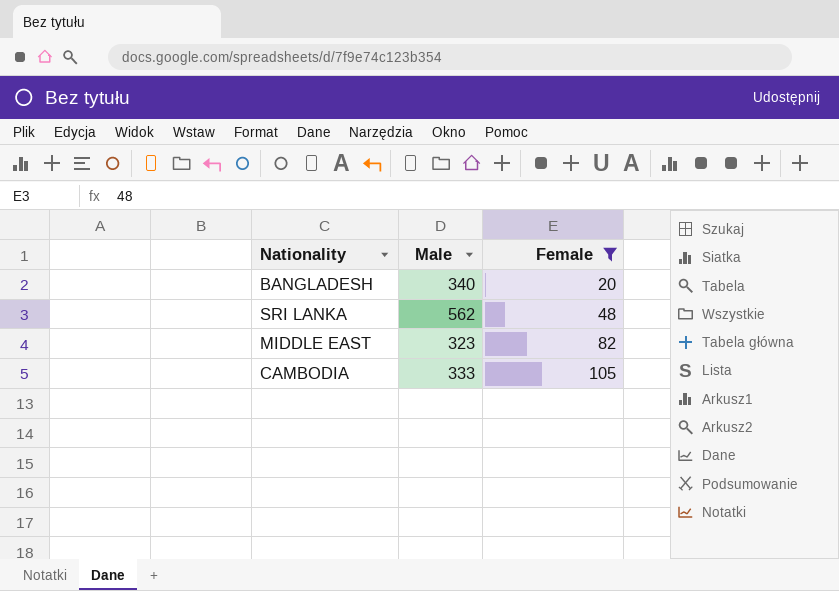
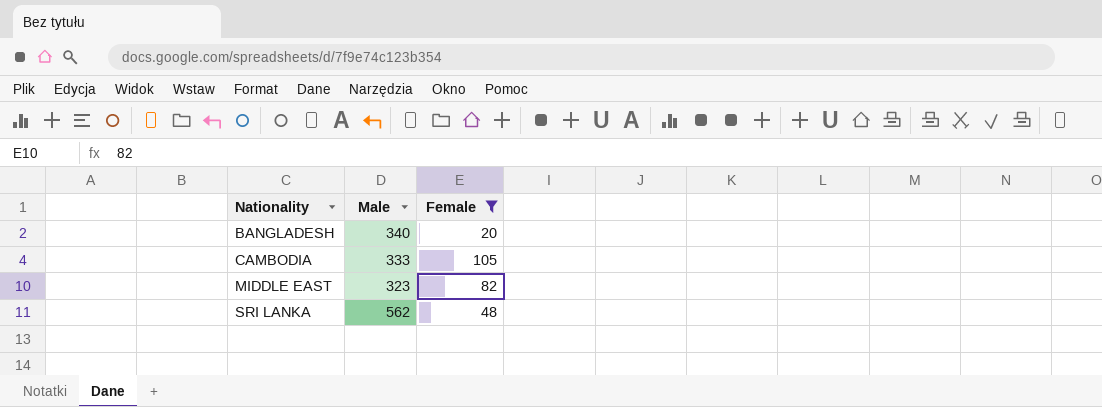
row order: Female ascending -> Nationality ascending

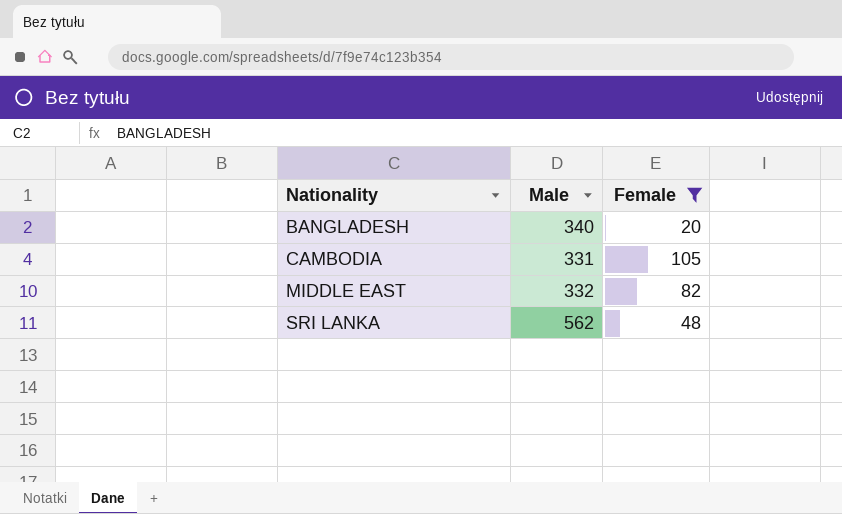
CAMBODIA | Male: 333 -> 331
MIDDLE EAST | Male: 323 -> 332

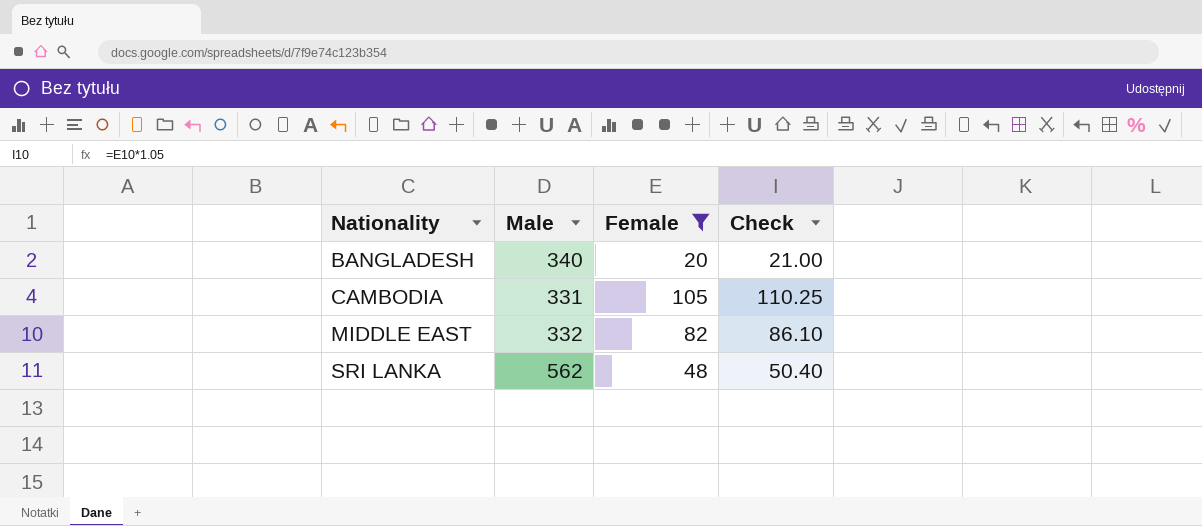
column Check | formula: none -> [Female] * 1.05

